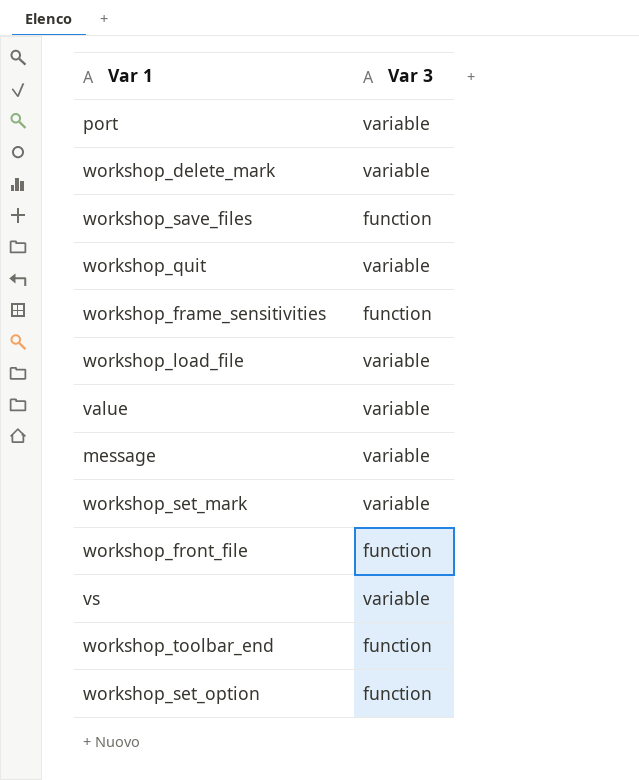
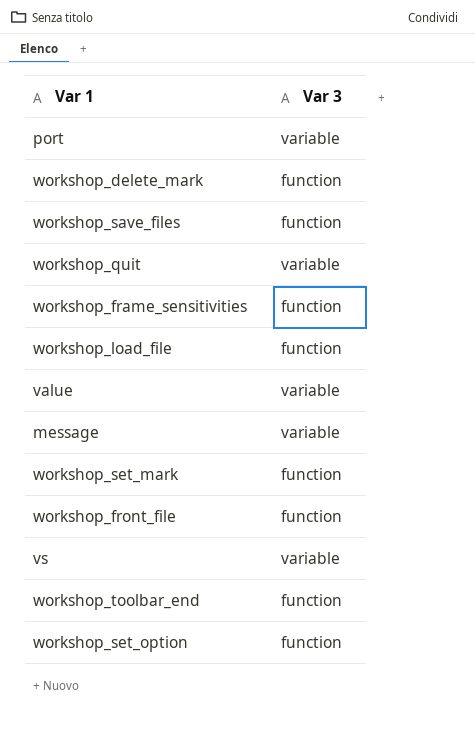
workshop_delete_mark | Var 3: variable -> function
workshop_load_file | Var 3: variable -> function
workshop_set_mark | Var 3: variable -> function

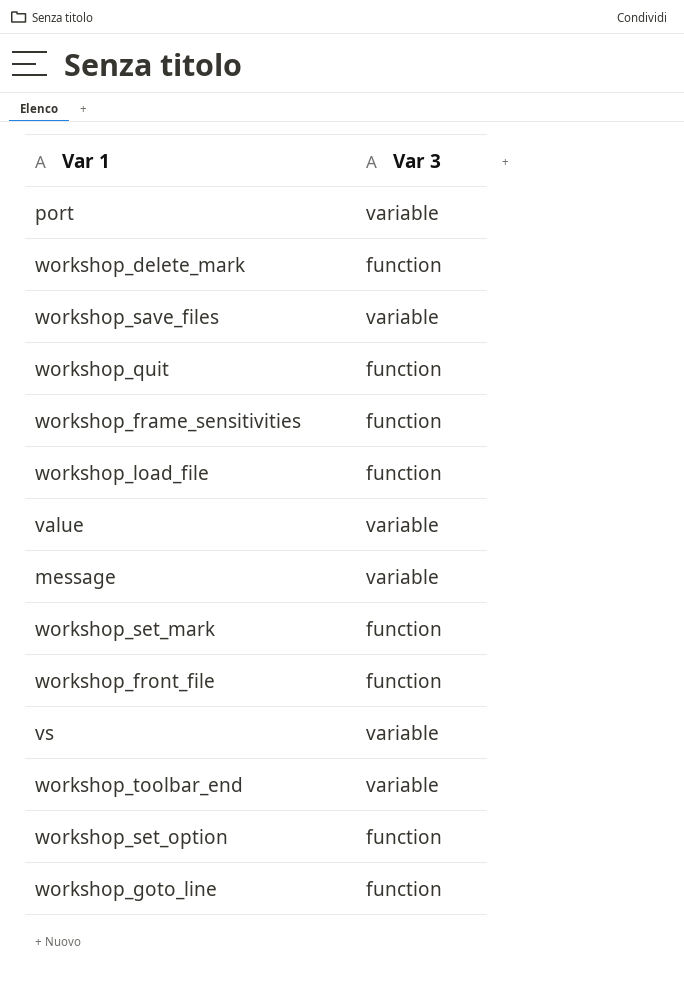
workshop_save_files | Var 3: function -> variable
workshop_quit | Var 3: variable -> function
workshop_toolbar_end | Var 3: function -> variable
row workshop_goto_line: none -> function

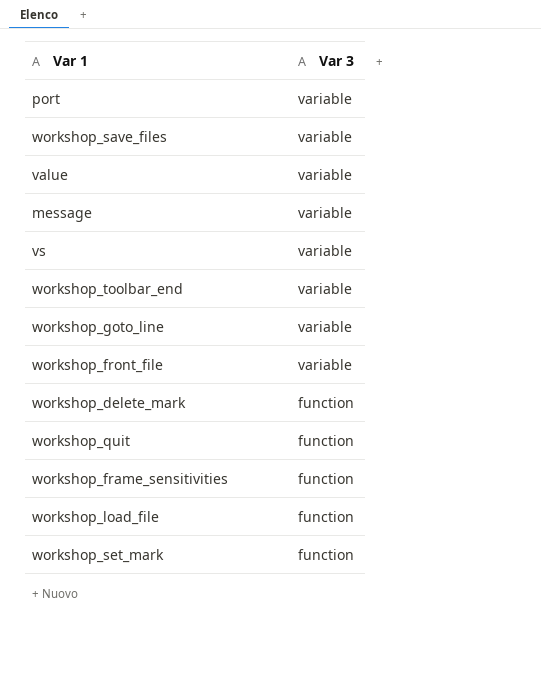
row order: none -> Var 3 descending
row workshop_set_option: function -> none
workshop_goto_line | Var 3: function -> variable
workshop_front_file | Var 3: function -> variable

